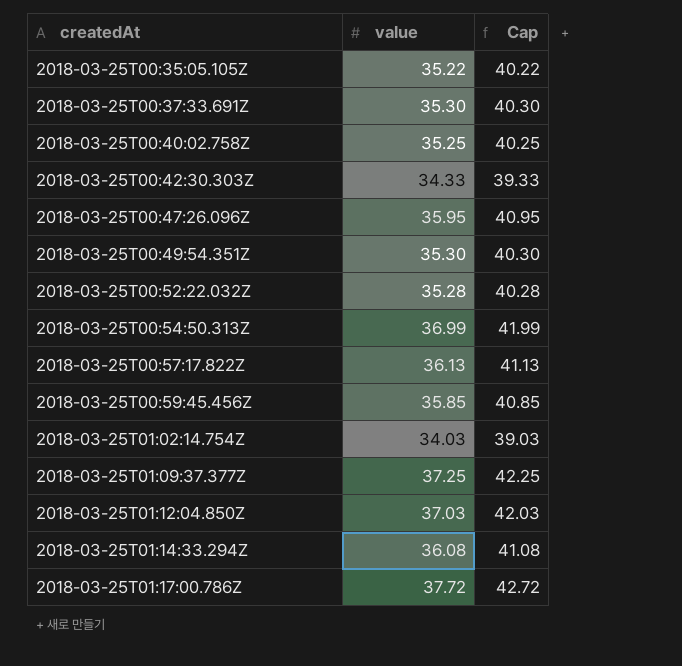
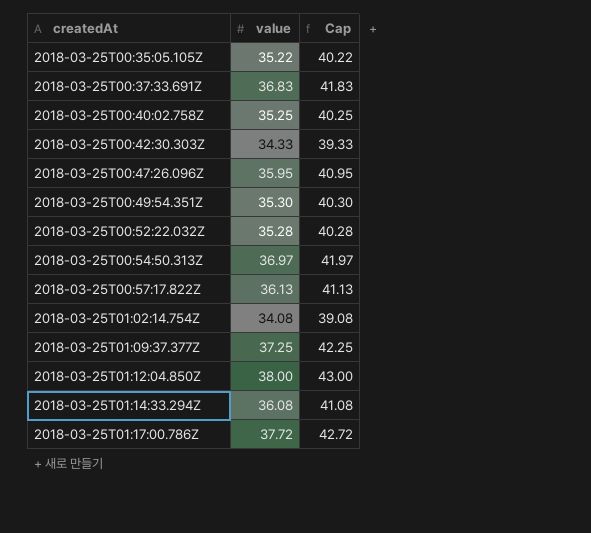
row 2018-03-25T00:59:45.456Z: 35.85 | 40.85 -> none
2018-03-25T00:37:33.691Z | value: 35.30 -> 36.83
2018-03-25T00:37:33.691Z | Cap: 40.30 -> 41.83
2018-03-25T00:54:50.313Z | value: 36.99 -> 36.97
2018-03-25T00:54:50.313Z | Cap: 41.99 -> 41.97
2018-03-25T01:02:14.754Z | value: 34.03 -> 34.08
2018-03-25T01:02:14.754Z | Cap: 39.03 -> 39.08
2018-03-25T01:12:04.850Z | value: 37.03 -> 38.00
2018-03-25T01:12:04.850Z | Cap: 42.03 -> 43.00

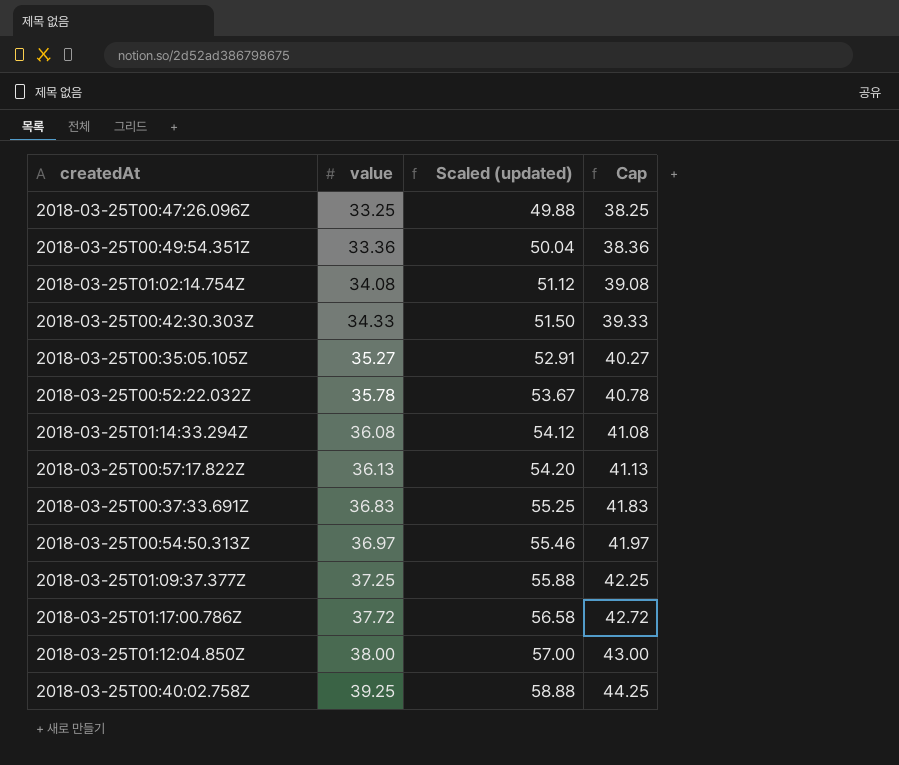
row order: createdAt ascending -> value ascending
column Scaled (updated) | formula: none -> [value] * 1.5
2018-03-25T00:47:26.096Z | value: 35.95 -> 33.25
2018-03-25T00:47:26.096Z | Cap: 40.95 -> 38.25
2018-03-25T00:49:54.351Z | value: 35.30 -> 33.36
2018-03-25T00:49:54.351Z | Cap: 40.30 -> 38.36
2018-03-25T00:35:05.105Z | value: 35.22 -> 35.27
2018-03-25T00:35:05.105Z | Cap: 40.22 -> 40.27
2018-03-25T00:52:22.032Z | value: 35.28 -> 35.78
2018-03-25T00:52:22.032Z | Cap: 40.28 -> 40.78
2018-03-25T00:40:02.758Z | value: 35.25 -> 39.25
2018-03-25T00:40:02.758Z | Cap: 40.25 -> 44.25

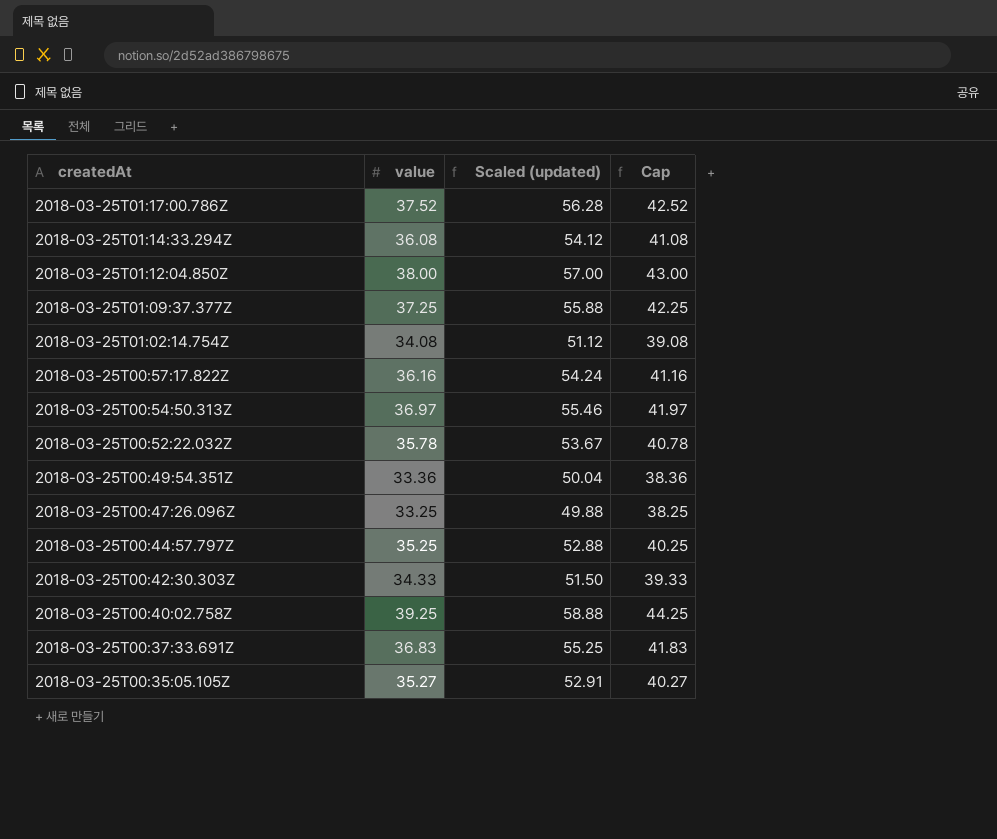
row order: value ascending -> createdAt descending
2018-03-25T01:17:00.786Z | value: 37.72 -> 37.52
2018-03-25T01:17:00.786Z | Scaled (updated): 56.58 -> 56.28
2018-03-25T01:17:00.786Z | Cap: 42.72 -> 42.52
2018-03-25T00:57:17.822Z | value: 36.13 -> 36.16
2018-03-25T00:57:17.822Z | Scaled (updated): 54.20 -> 54.24
2018-03-25T00:57:17.822Z | Cap: 41.13 -> 41.16
row 2018-03-25T00:44:57.797Z: none -> 35.25 | 52.88 | 40.25

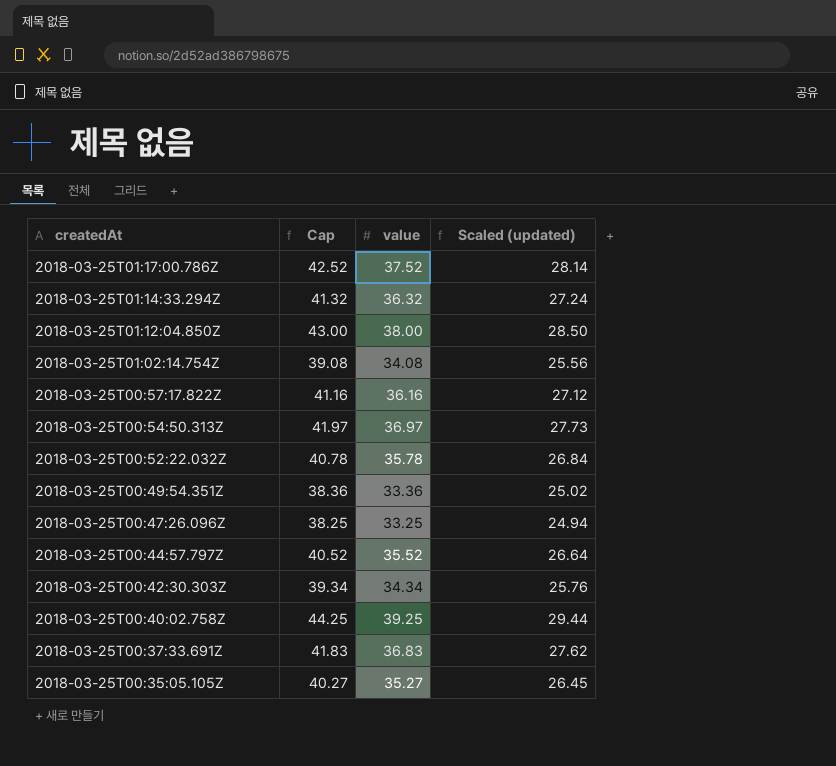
column Cap | position: 4 -> 2
column Scaled (updated) | formula: [value] * 1.5 -> [value] * 0.75
row 2018-03-25T01:09:37.377Z: 37.25 | 55.88 | 42.25 -> none
2018-03-25T01:14:33.294Z | Cap: 41.08 -> 41.32
2018-03-25T01:14:33.294Z | value: 36.08 -> 36.32
2018-03-25T00:44:57.797Z | Cap: 40.25 -> 40.52
2018-03-25T00:44:57.797Z | value: 35.25 -> 35.52
2018-03-25T00:42:30.303Z | Cap: 39.33 -> 39.34
2018-03-25T00:42:30.303Z | value: 34.33 -> 34.34

